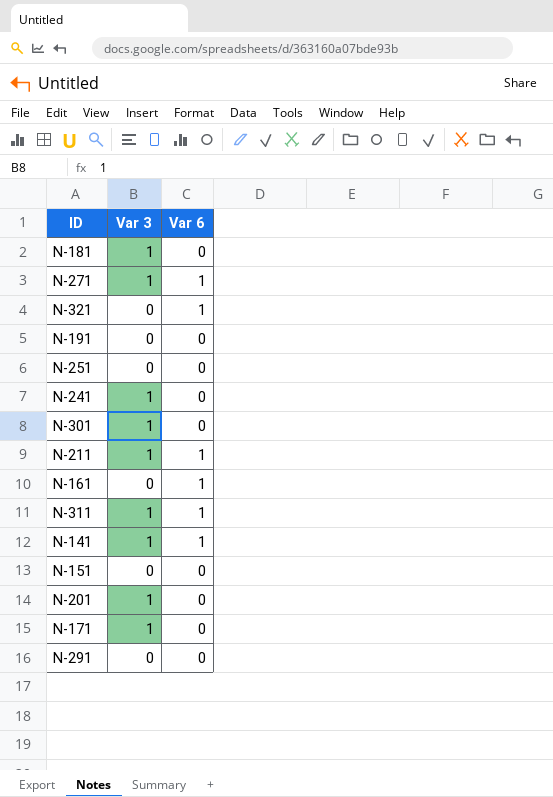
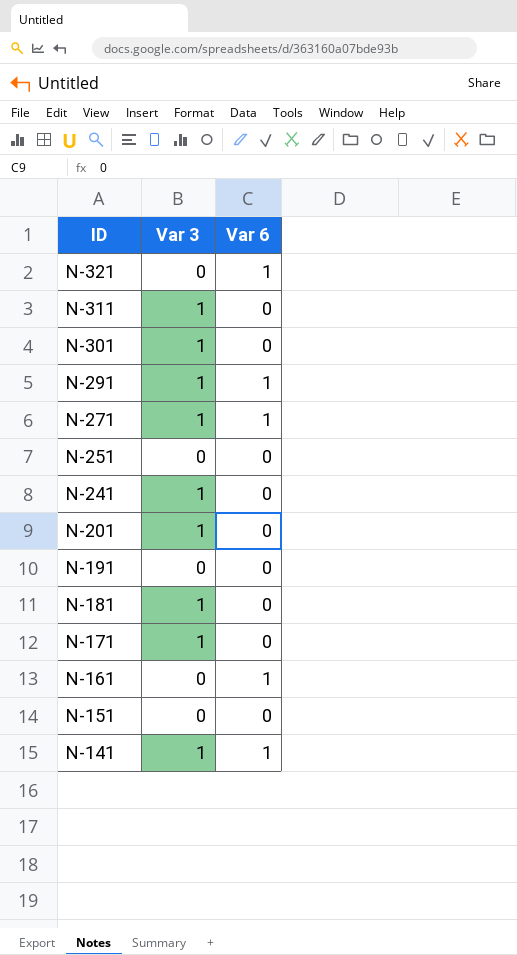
row order: none -> ID descending
row N-211: 1 | 1 -> none
N-311 | Var 6: 1 -> 0
N-291 | Var 3: 0 -> 1
N-291 | Var 6: 0 -> 1

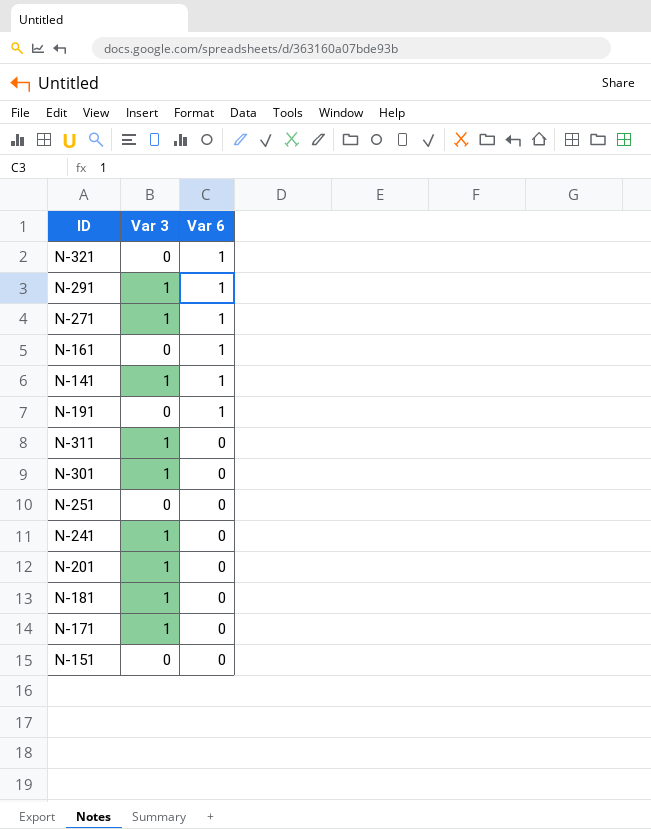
row order: ID descending -> Var 6 descending
N-191 | Var 6: 0 -> 1

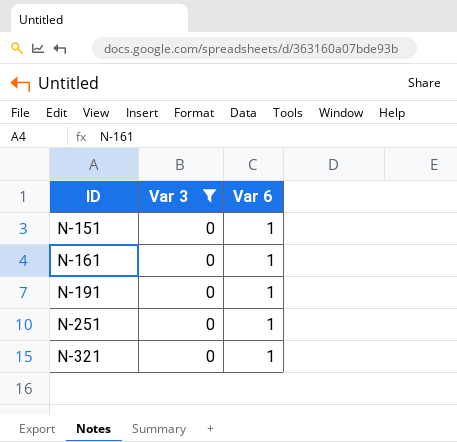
filter: none -> Var 3 = 0
row order: Var 6 descending -> ID ascending
N-151 | Var 6: 0 -> 1
N-251 | Var 6: 0 -> 1

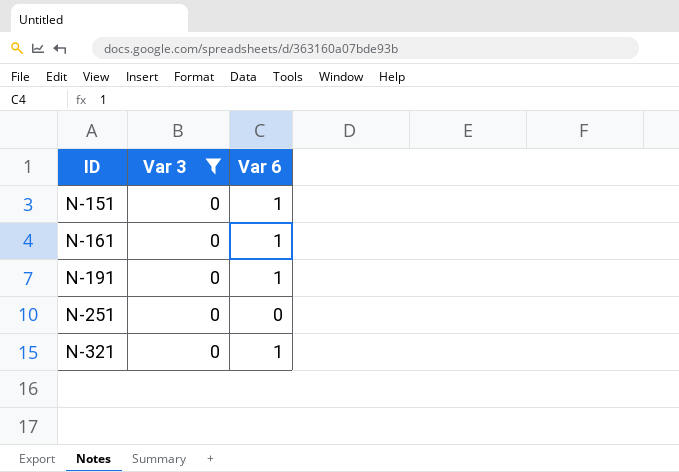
N-251 | Var 6: 1 -> 0

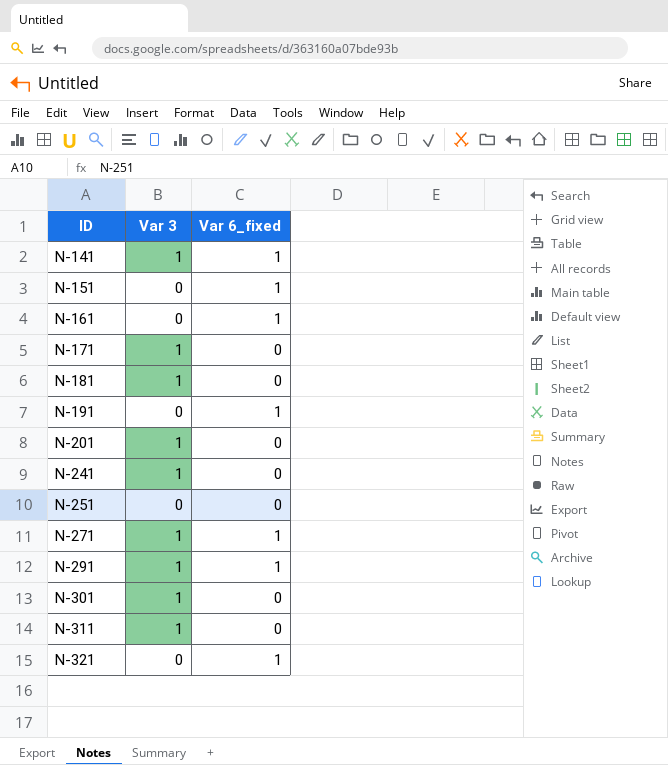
filter: Var 3 = 0 -> none
column name: Var 6 -> Var 6_fixed

